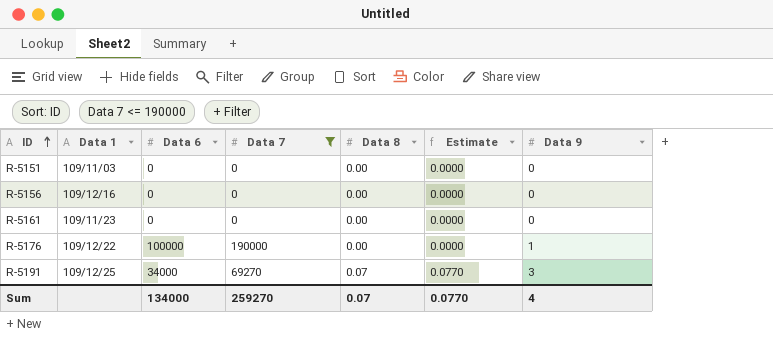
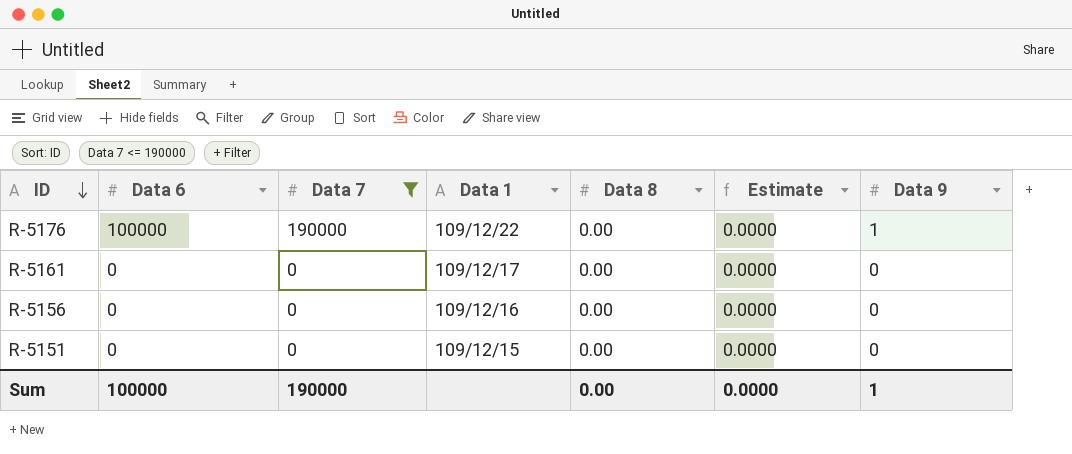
row order: ID ascending -> ID descending
column Data 1 | position: 2 -> 4
row R-5191: 109/12/25 | 34000 | 69270 | 0.07 | 0.0770 | 3 -> none
R-5161 | Data 1: 109/11/23 -> 109/12/17
R-5151 | Data 1: 109/11/03 -> 109/12/15
Sum | Data 6: 134000 -> 100000
Sum | Data 7: 259270 -> 190000
Sum | Data 8: 0.07 -> 0.00
Sum | Estimate: 0.0770 -> 0.0000
Sum | Data 9: 4 -> 1

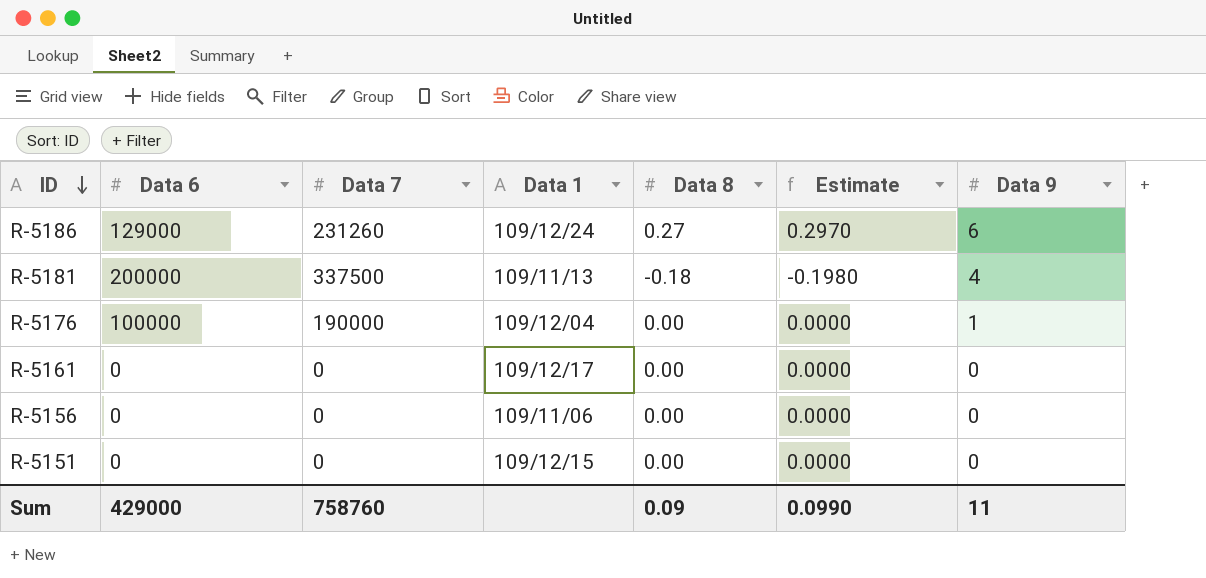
filter: Data 7 <= 190000 -> none
R-5176 | Data 1: 109/12/22 -> 109/12/04
R-5156 | Data 1: 109/12/16 -> 109/11/06
Sum | Data 6: 100000 -> 429000
Sum | Data 7: 190000 -> 758760
Sum | Data 8: 0.00 -> 0.09
Sum | Estimate: 0.0000 -> 0.0990
Sum | Data 9: 1 -> 11

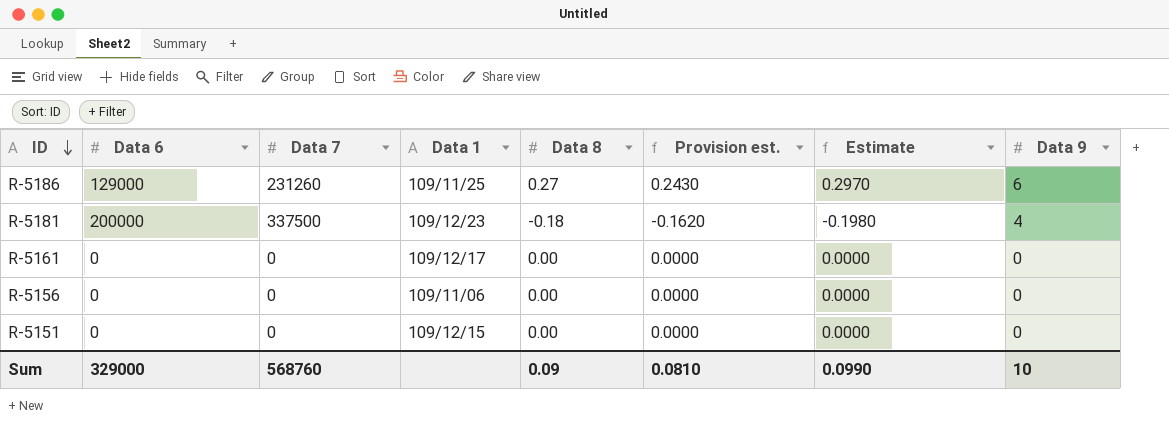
column Provision est. | formula: none -> [Data 8] * 0.9
row R-5176: 100000 | 190000 | 109/12/04 | 0.00 | 0.0000 | 1 -> none
R-5186 | Data 1: 109/12/24 -> 109/11/25
R-5181 | Data 1: 109/11/13 -> 109/12/23
Sum | Data 6: 429000 -> 329000
Sum | Data 7: 758760 -> 568760
Sum | Data 9: 11 -> 10

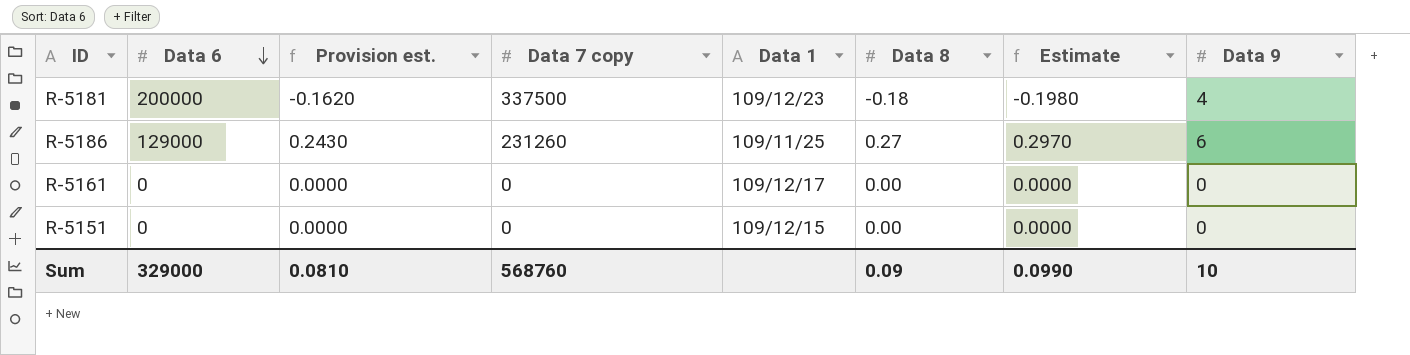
row order: ID descending -> Data 6 descending
column Provision est. | position: 6 -> 3
column name: Data 7 -> Data 7 copy
row R-5156: 0 | 0 | 109/11/06 | 0.00 | 0.0000 | 0.0000 | 0 -> none

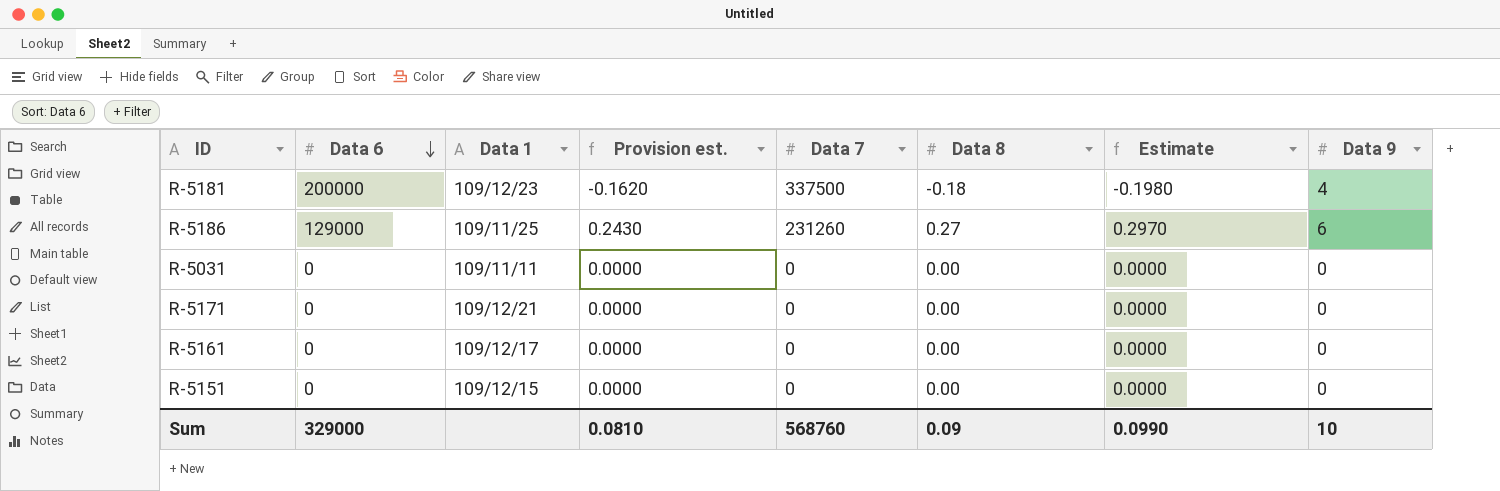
column Data 1 | position: 5 -> 3
column name: Data 7 copy -> Data 7
row R-5031: none -> 0 | 109/11/11 | 0.0000 | 0 | 0.00 | 0.0000 | 0
row R-5171: none -> 0 | 109/12/21 | 0.0000 | 0 | 0.00 | 0.0000 | 0

